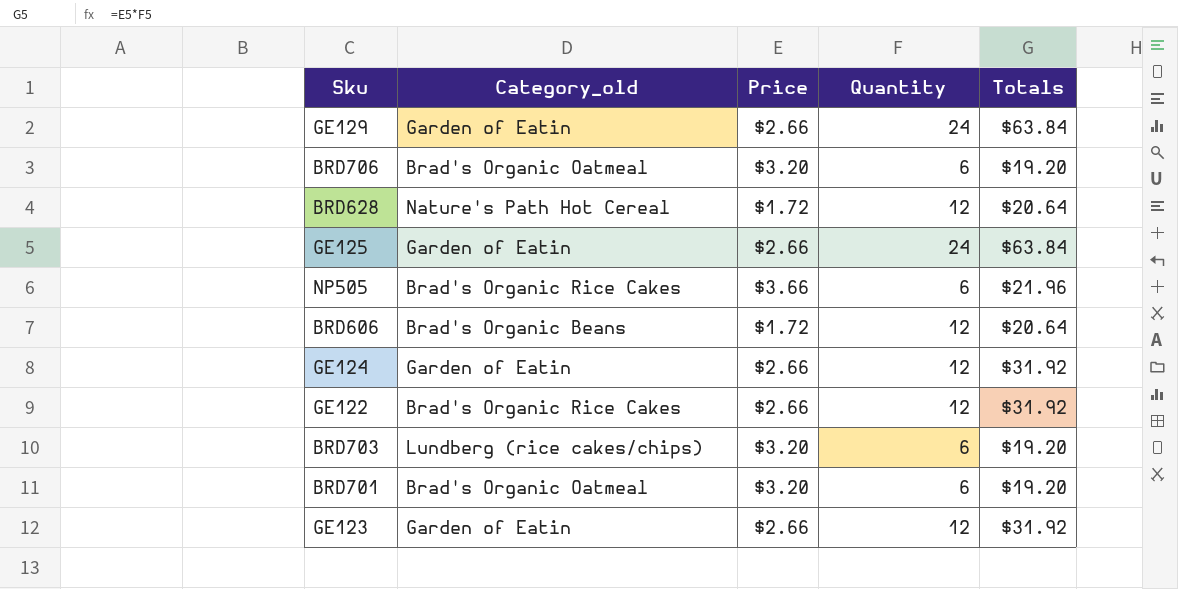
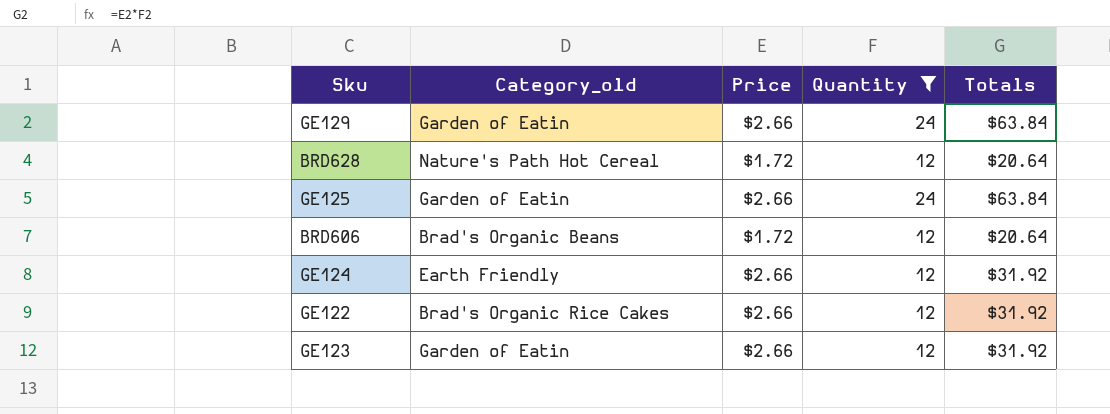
filter: none -> Quantity != 6
GE124 | Category_old: Garden of Eatin -> Earth Friendly

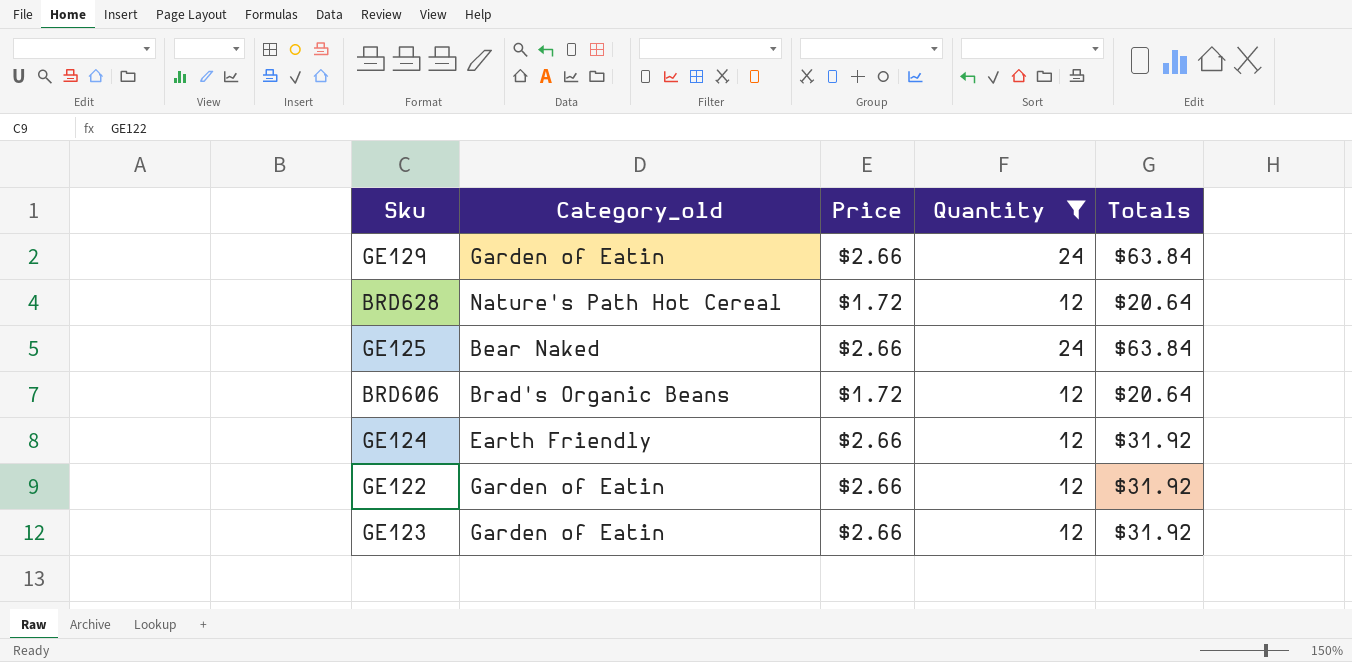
GE125 | Category_old: Garden of Eatin -> Bear Naked
GE122 | Category_old: Brad's Organic Rice Cakes -> Garden of Eatin

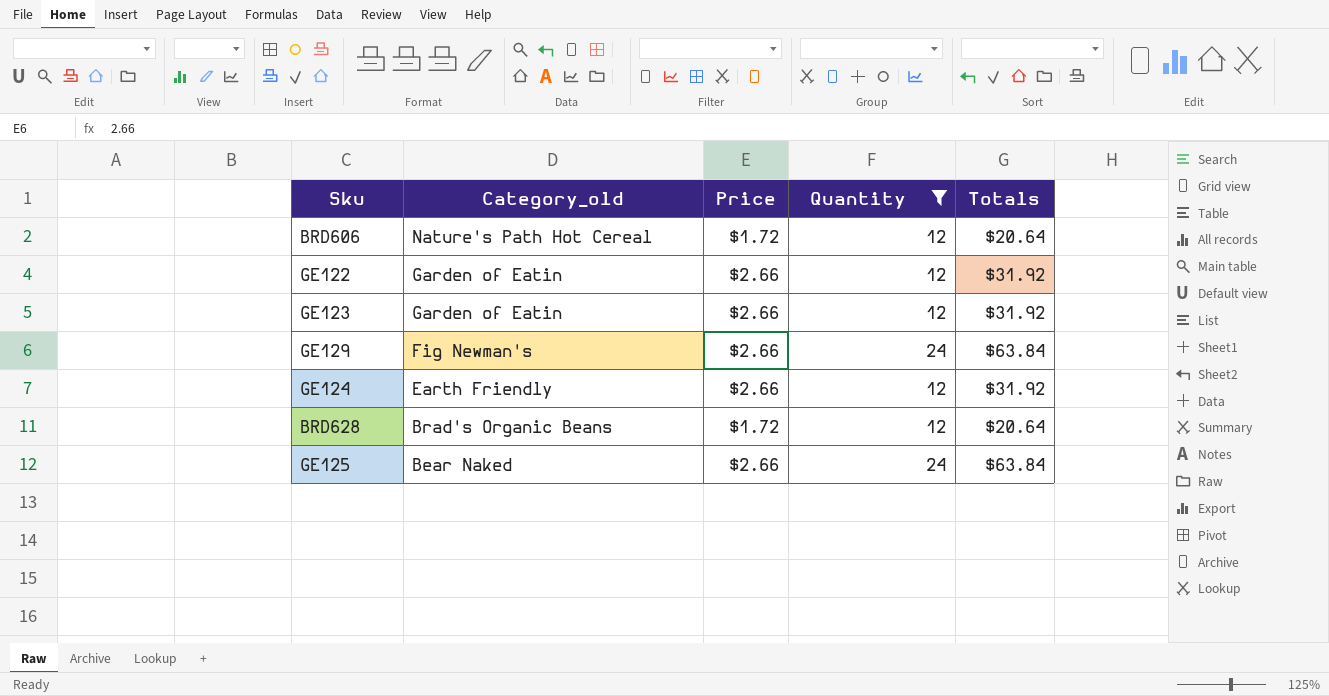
row order: none -> Category_old descending
BRD606 | Category_old: Brad's Organic Beans -> Nature's Path Hot Cereal
GE129 | Category_old: Garden of Eatin -> Fig Newman's
BRD628 | Category_old: Nature's Path Hot Cereal -> Brad's Organic Beans

